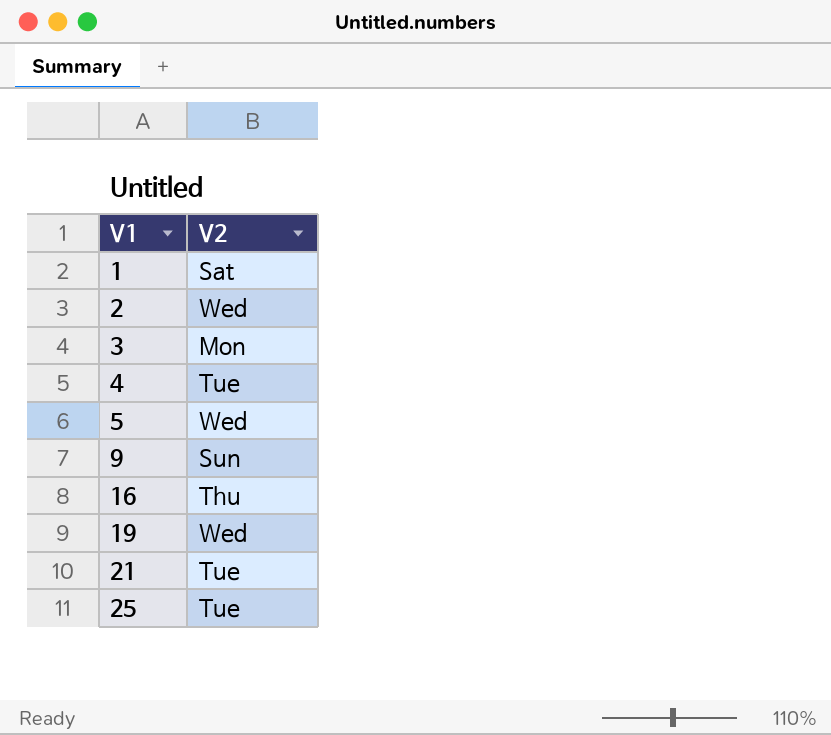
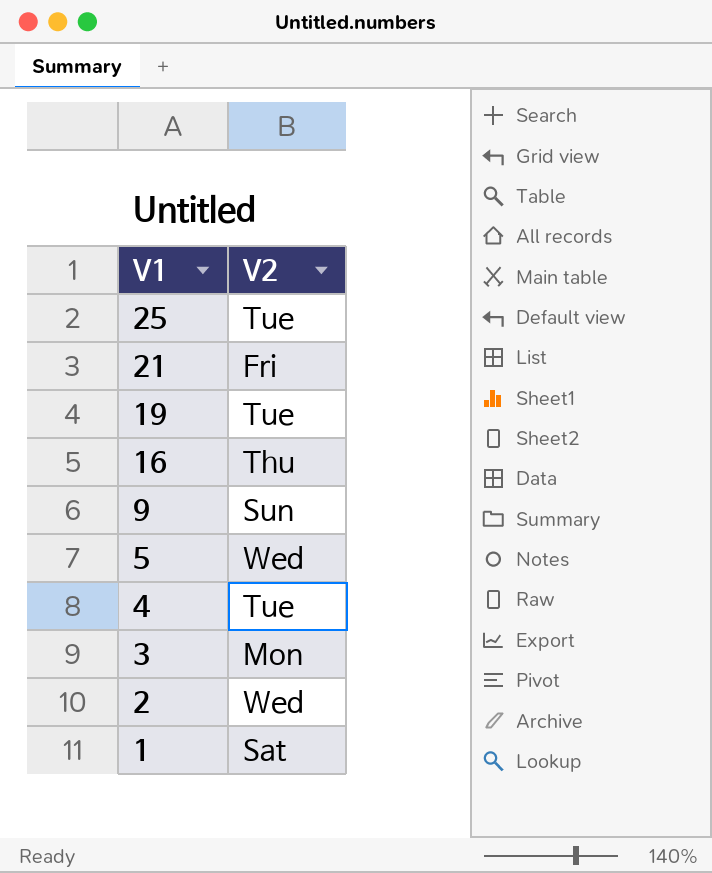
row order: V1 ascending -> V1 descending
21 | V2: Tue -> Fri
19 | V2: Wed -> Tue

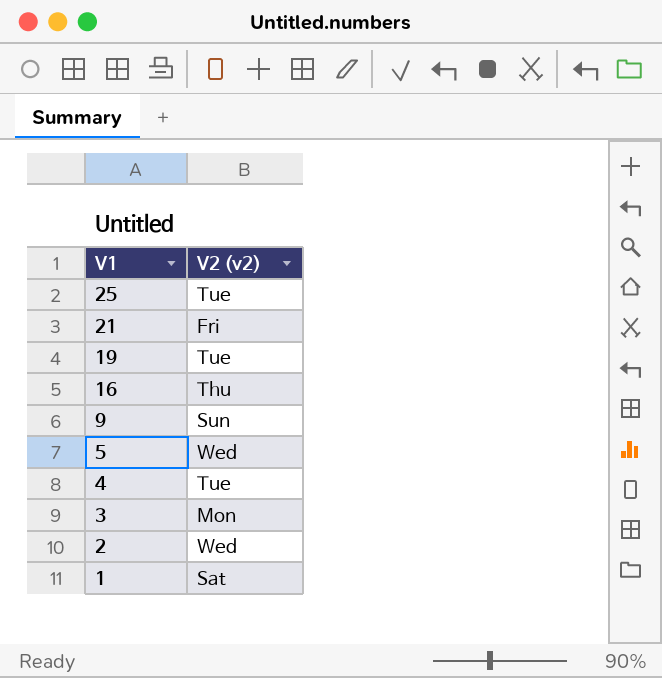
column name: V2 -> V2 (v2)

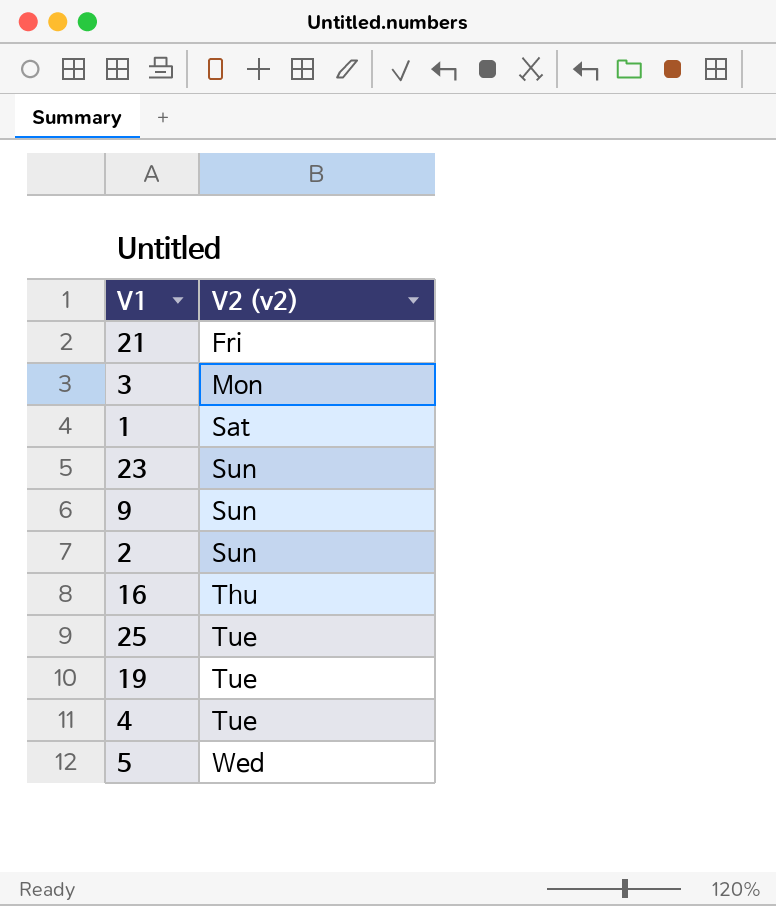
row order: V1 descending -> V2 (v2) ascending
row 23: none -> Sun
2 | V2 (v2): Wed -> Sun

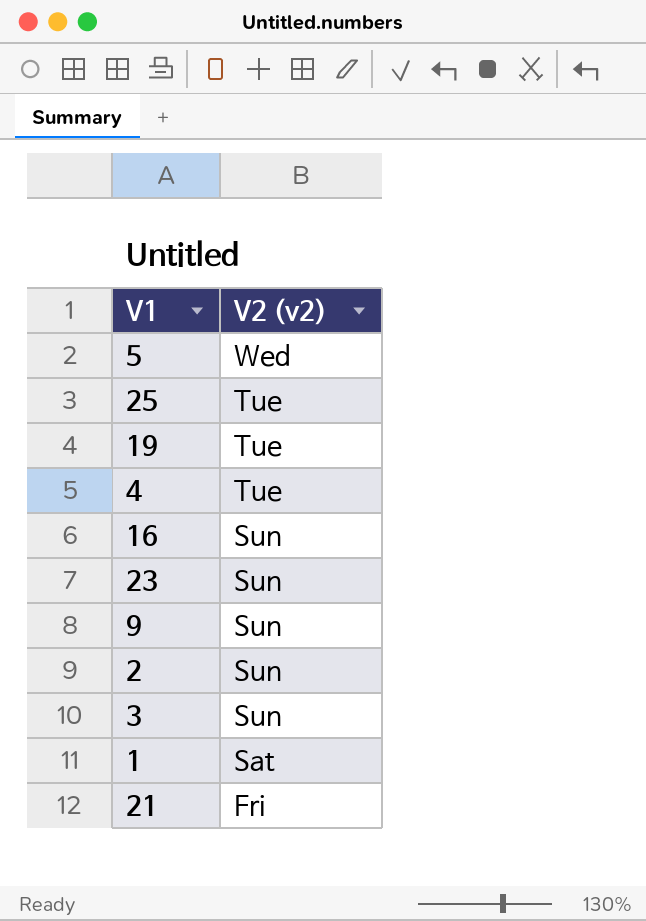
row order: V2 (v2) ascending -> V2 (v2) descending
16 | V2 (v2): Thu -> Sun
3 | V2 (v2): Mon -> Sun

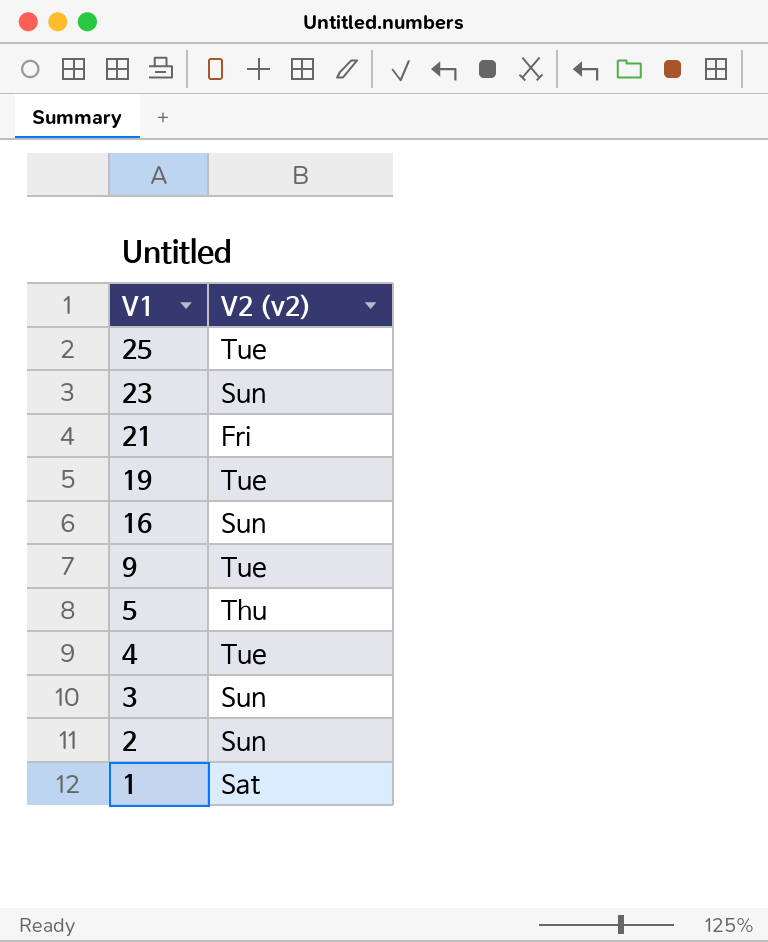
row order: V2 (v2) descending -> V1 descending
9 | V2 (v2): Sun -> Tue
5 | V2 (v2): Wed -> Thu

